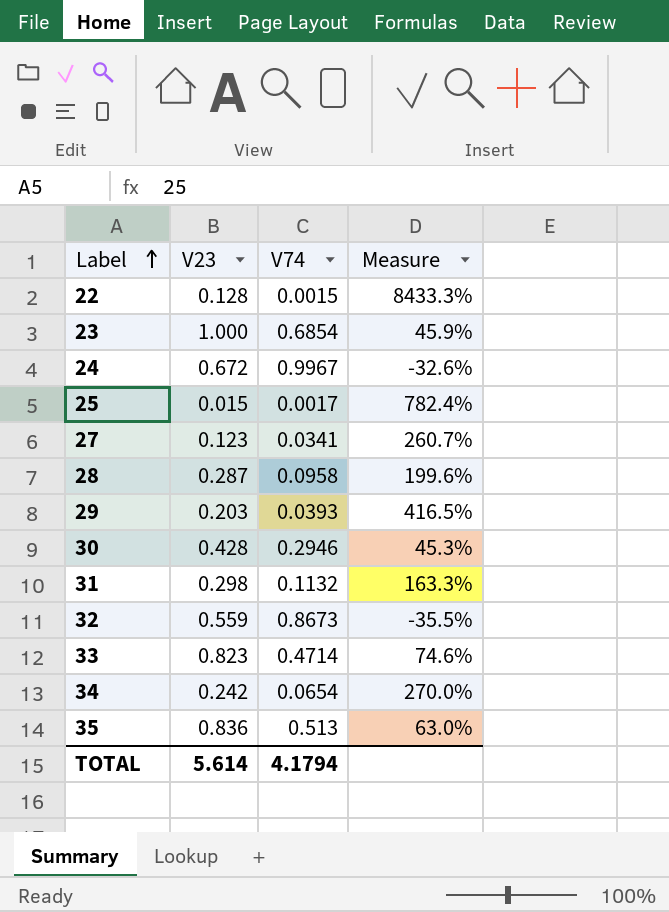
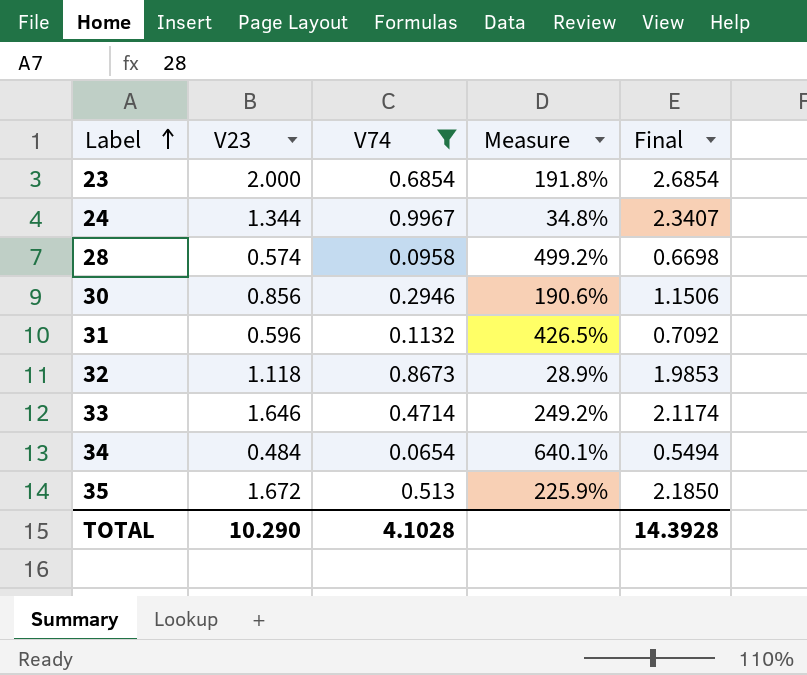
filter: none -> V74 >= 0.0654
column Final | formula: none -> [V23] + [V74]
23 | V23: 1.000 -> 2.000
23 | Measure: 45.9% -> 191.8%
24 | V23: 0.672 -> 1.344
24 | Measure: -32.6% -> 34.8%
28 | V23: 0.287 -> 0.574
28 | Measure: 199.6% -> 499.2%
30 | V23: 0.428 -> 0.856
30 | Measure: 45.3% -> 190.6%
31 | V23: 0.298 -> 0.596
31 | Measure: 163.3% -> 426.5%
32 | V23: 0.559 -> 1.118
32 | Measure: -35.5% -> 28.9%
33 | V23: 0.823 -> 1.646
33 | Measure: 74.6% -> 249.2%
34 | V23: 0.242 -> 0.484
34 | Measure: 270.0% -> 640.1%
35 | V23: 0.836 -> 1.672
35 | Measure: 63.0% -> 225.9%
TOTAL | V23: 5.614 -> 10.290
TOTAL | V74: 4.1794 -> 4.1028

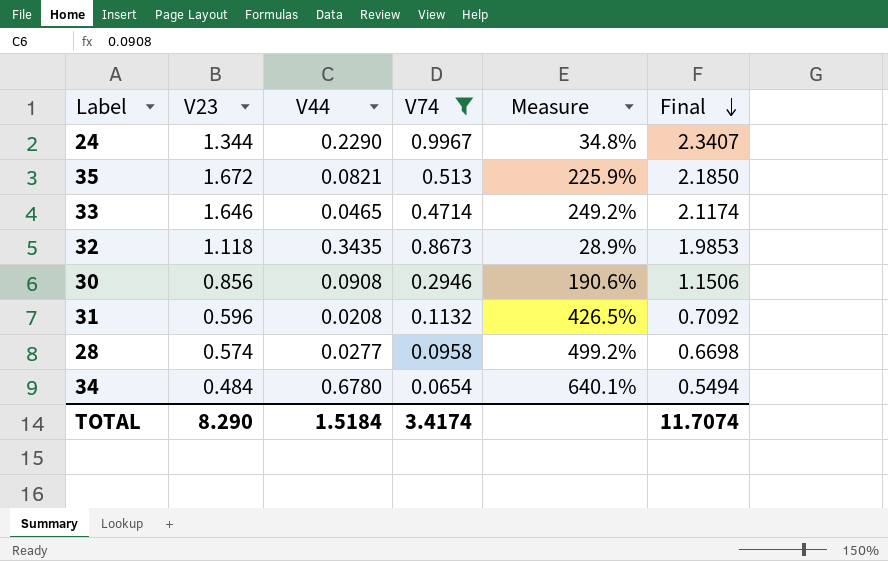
row order: Label ascending -> Final descending
column V44 | position: none -> 3
row 23: 2.000 | 0.6854 | 191.8% | 2.6854 -> none
TOTAL | V23: 10.290 -> 8.290
TOTAL | V74: 4.1028 -> 3.4174
TOTAL | Final: 14.3928 -> 11.7074

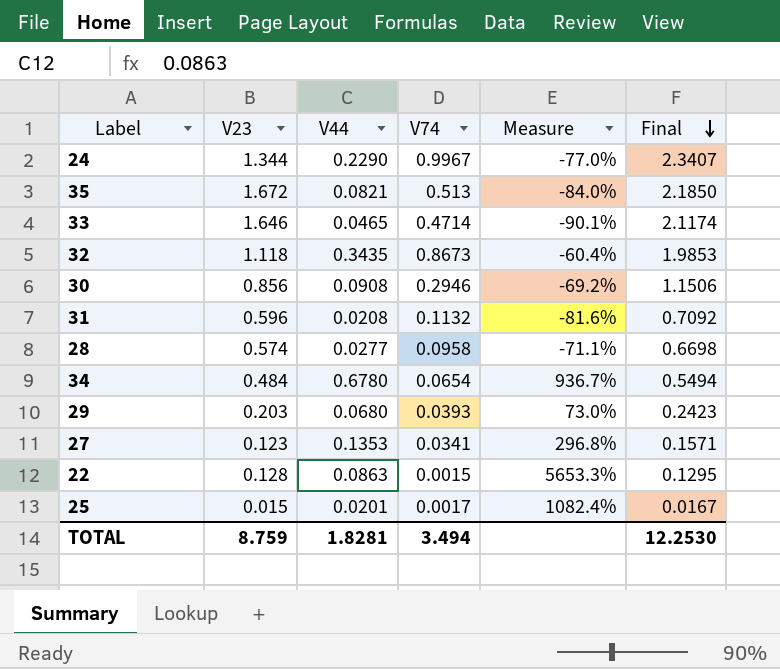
filter: V74 >= 0.0654 -> none
column Measure | formula: ([V23] - [V74]) / [V74] -> ([V44] - [V74]) / [V74]
TOTAL | V23: 8.290 -> 8.759
TOTAL | V44: 1.5184 -> 1.8281
TOTAL | V74: 3.4174 -> 3.494
TOTAL | Final: 11.7074 -> 12.2530

